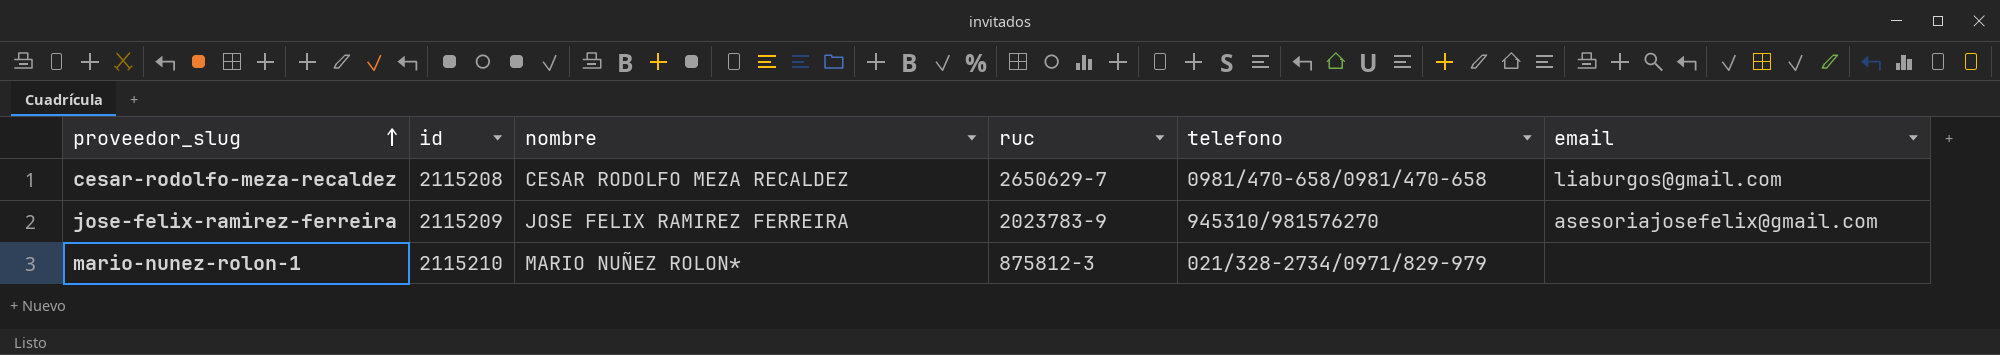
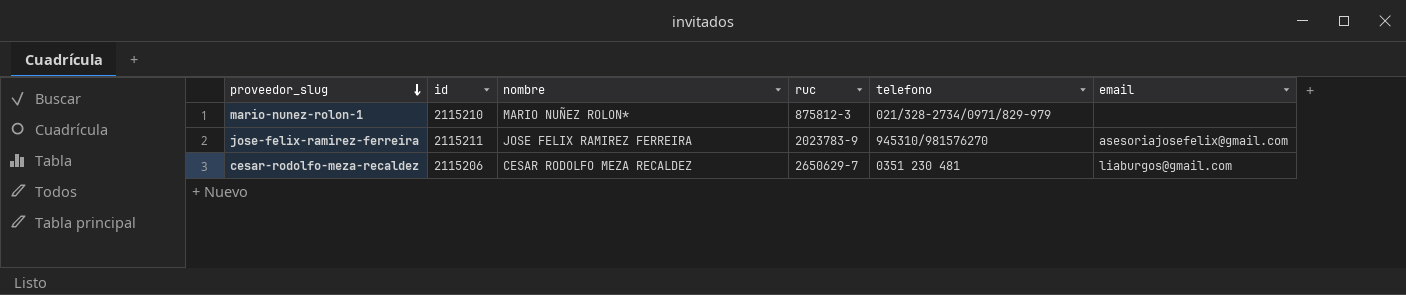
row order: proveedor_slug ascending -> proveedor_slug descending
jose-felix-ramirez-ferreira | id: 2115209 -> 2115211
cesar-rodolfo-meza-recaldez | id: 2115208 -> 2115206
cesar-rodolfo-meza-recaldez | telefono: 0981/470-658/0981/470-658 -> 0351 230 481

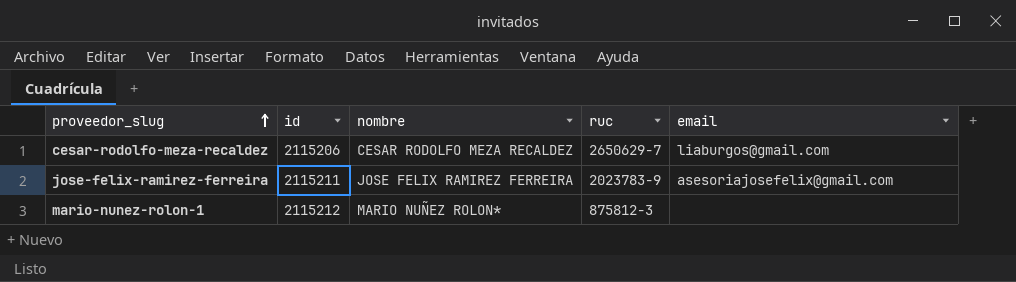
row order: proveedor_slug descending -> proveedor_slug ascending
column telefono | position: 5 -> none
mario-nunez-rolon-1 | id: 2115210 -> 2115212

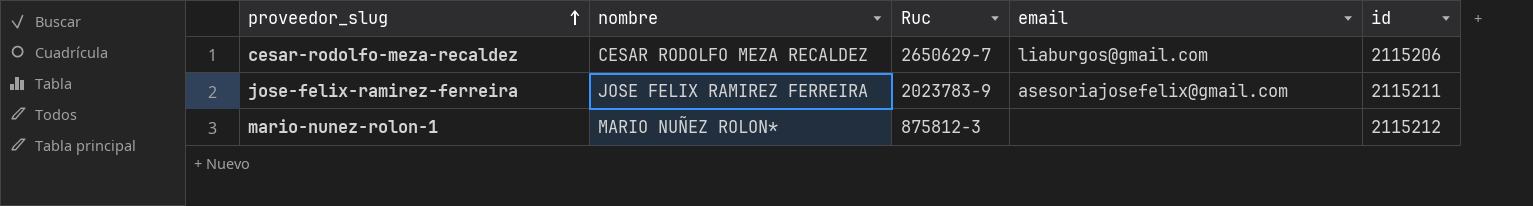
column name: ruc -> Ruc
column id | position: 2 -> 5

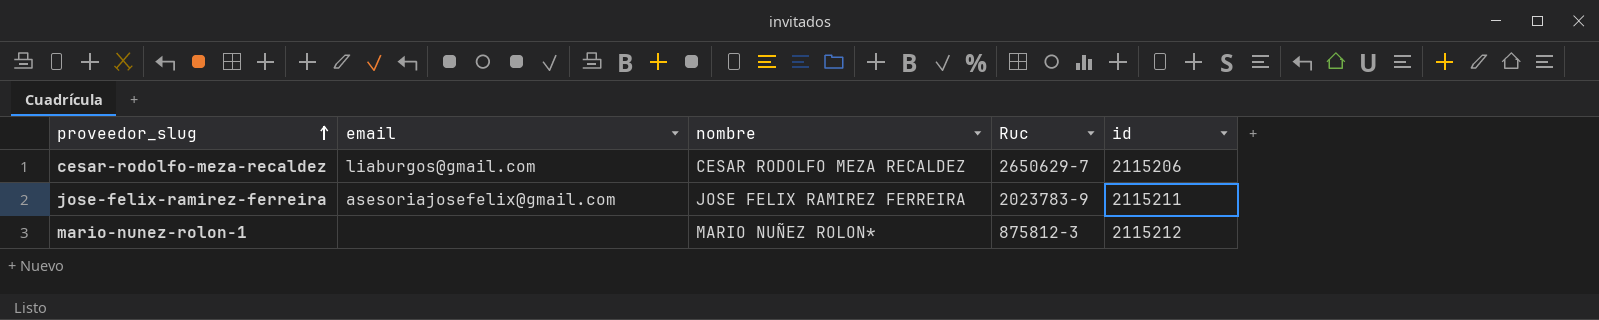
column email | position: 4 -> 2

